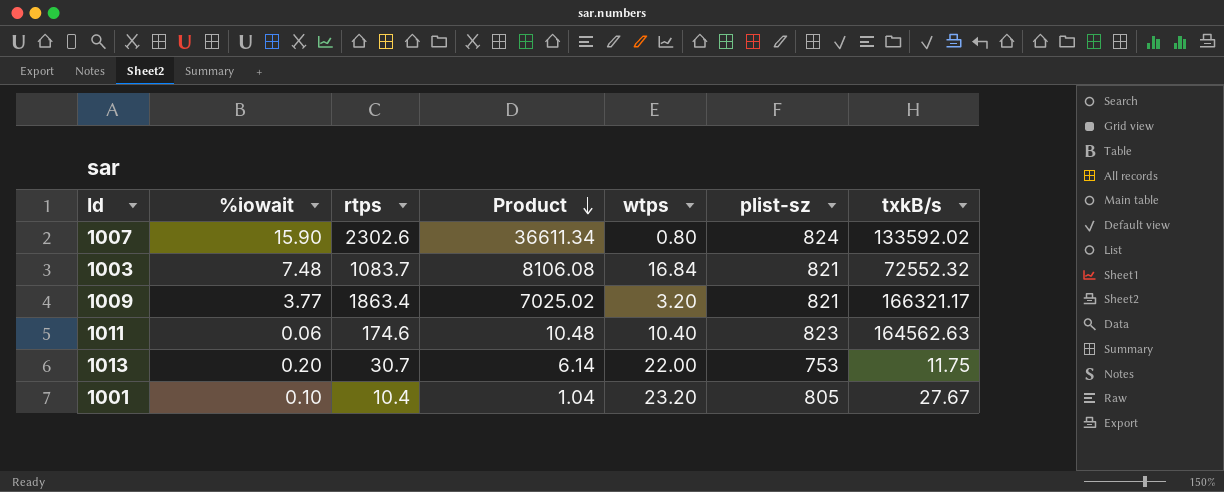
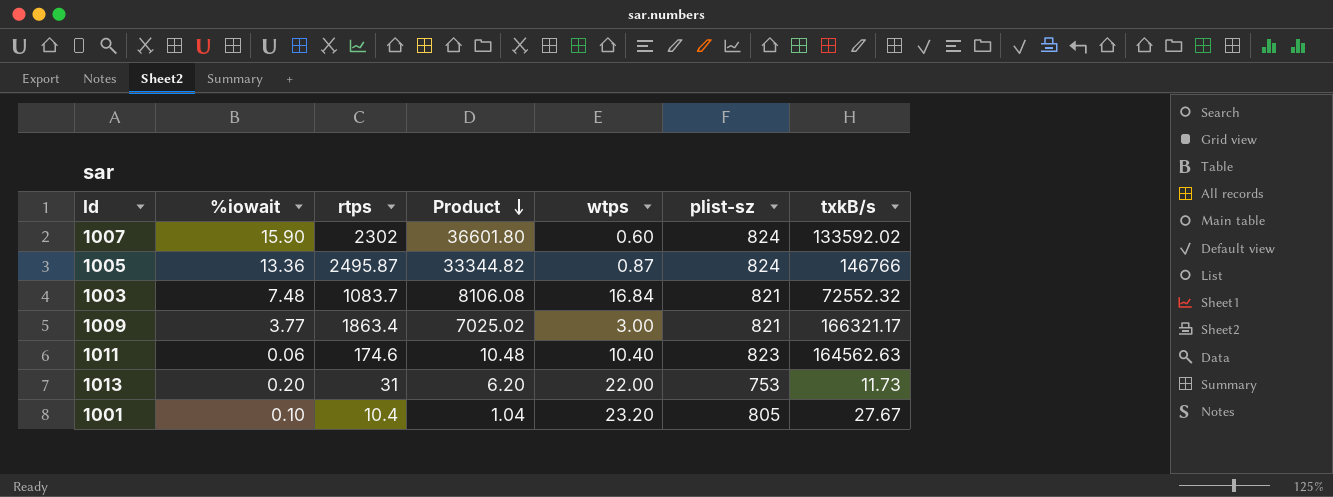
1007 | rtps: 2302.6 -> 2302
1007 | Product: 36611.34 -> 36601.80
1007 | wtps: 0.80 -> 0.60
row 1005: none -> 13.36 | 2495.87 | 33344.82 | 0.87 | 824 | 146766
1009 | wtps: 3.20 -> 3.00
1013 | rtps: 30.7 -> 31
1013 | Product: 6.14 -> 6.20
1013 | txkB/s: 11.75 -> 11.73

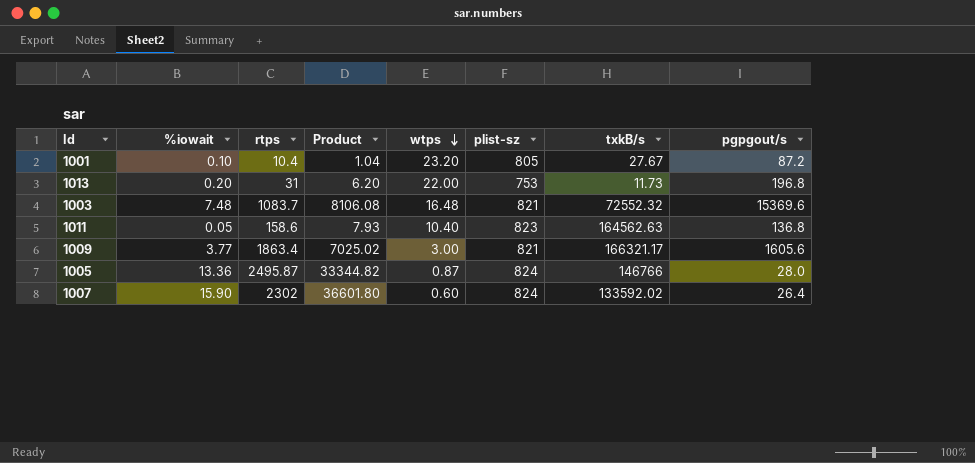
row order: Product descending -> wtps descending
column pgpgout/s | position: none -> 8
1003 | wtps: 16.84 -> 16.48
1011 | %iowait: 0.06 -> 0.05
1011 | rtps: 174.6 -> 158.6
1011 | Product: 10.48 -> 7.93

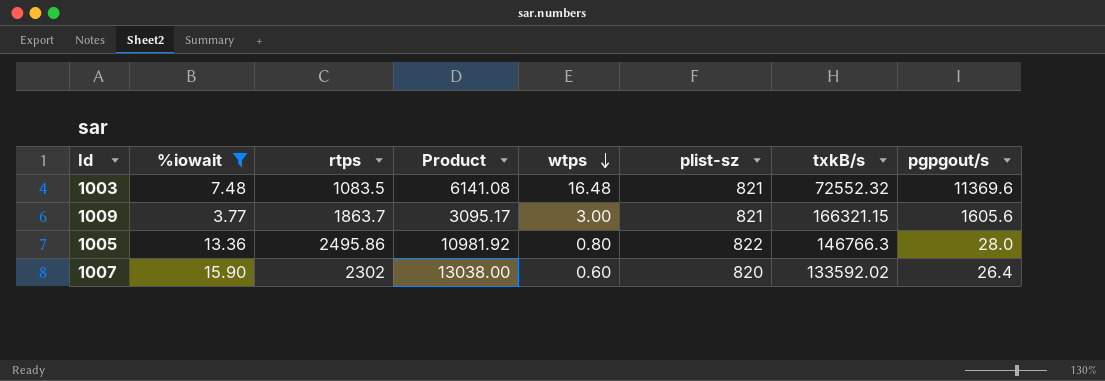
filter: none -> %iowait >= 3.77
column Product | formula: [%iowait] * [rtps] -> [%iowait] * [plist-sz]
1003 | rtps: 1083.7 -> 1083.5
1003 | pgpgout/s: 15369.6 -> 11369.6
1009 | rtps: 1863.4 -> 1863.7
1009 | txkB/s: 166321.17 -> 166321.15
1005 | rtps: 2495.87 -> 2495.86
1005 | wtps: 0.87 -> 0.80
1005 | plist-sz: 824 -> 822
1005 | txkB/s: 146766 -> 146766.3
1007 | plist-sz: 824 -> 820

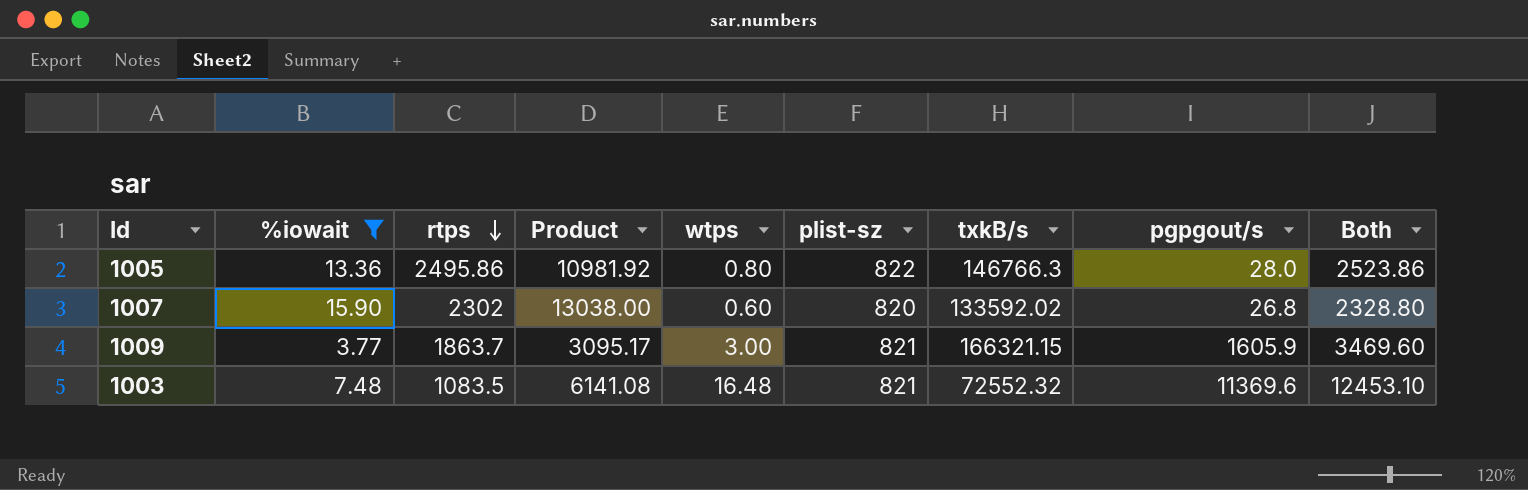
row order: wtps descending -> rtps descending
column Both | formula: none -> [rtps] + [pgpgout/s]
1007 | pgpgout/s: 26.4 -> 26.8
1009 | pgpgout/s: 1605.6 -> 1605.9

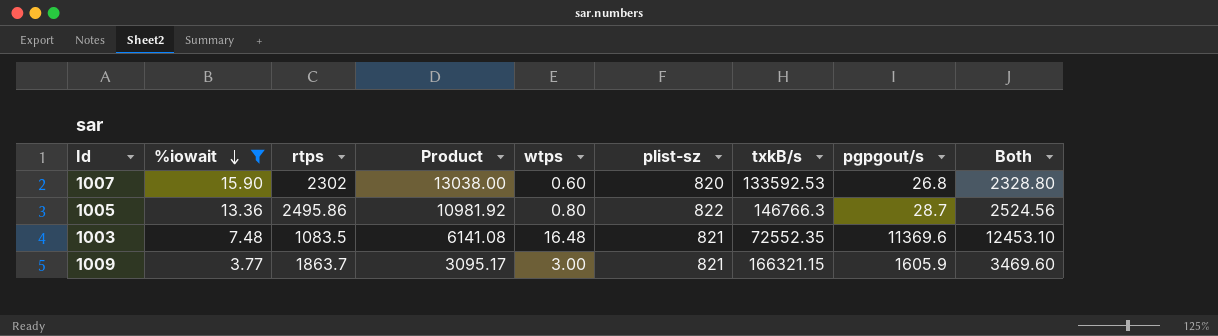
row order: rtps descending -> %iowait descending
1007 | txkB/s: 133592.02 -> 133592.53
1005 | pgpgout/s: 28.0 -> 28.7
1005 | Both: 2523.86 -> 2524.56
1003 | txkB/s: 72552.32 -> 72552.35

